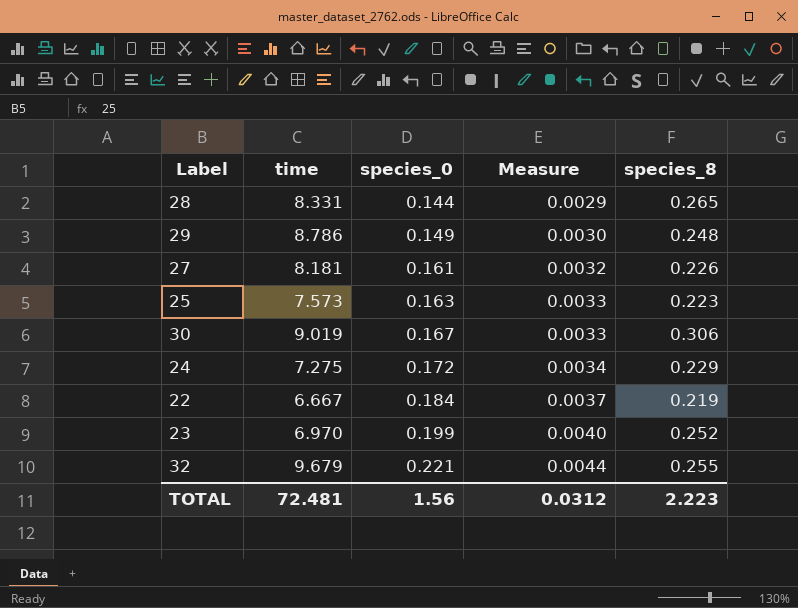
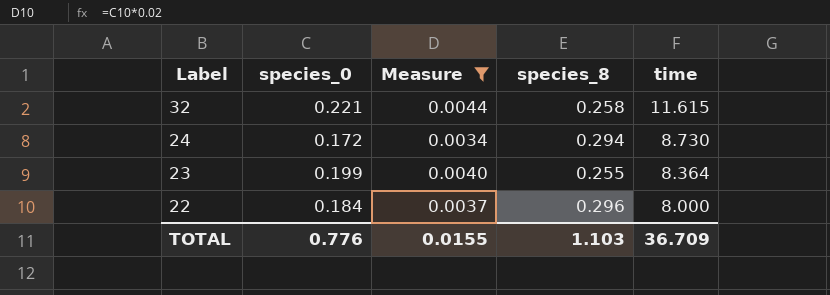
filter: none -> Measure >= 0.0034
row order: species_0 ascending -> Label descending
column time | position: 2 -> 5
32 | species_8: 0.255 -> 0.258
32 | time: 9.679 -> 11.615
24 | species_8: 0.229 -> 0.294
24 | time: 7.275 -> 8.730
23 | species_8: 0.252 -> 0.255
23 | time: 6.970 -> 8.364
22 | species_8: 0.219 -> 0.296
22 | time: 6.667 -> 8.000
TOTAL | species_0: 1.56 -> 0.776
TOTAL | Measure: 0.0312 -> 0.0155
TOTAL | species_8: 2.223 -> 1.103
TOTAL | time: 72.481 -> 36.709

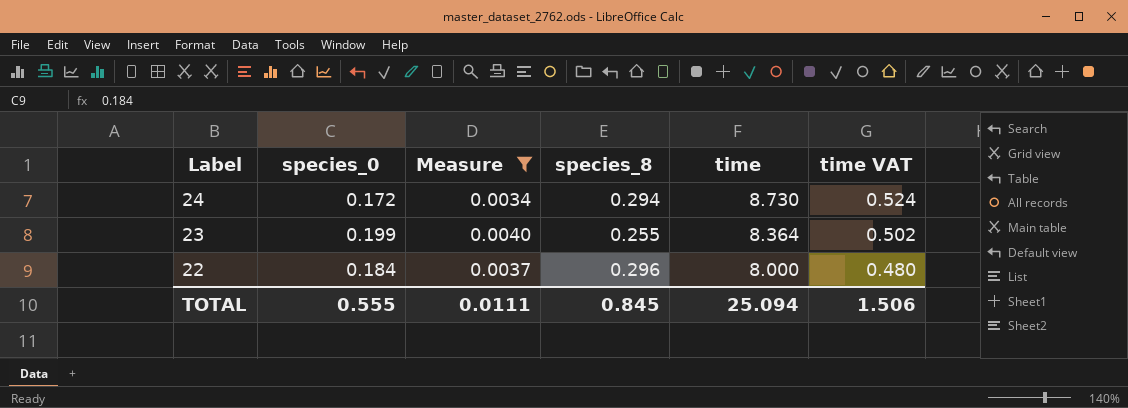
column time VAT | formula: none -> [time] * 0.06
row 32: 0.221 | 0.0044 | 0.258 | 11.615 -> none
TOTAL | species_0: 0.776 -> 0.555
TOTAL | Measure: 0.0155 -> 0.0111
TOTAL | species_8: 1.103 -> 0.845
TOTAL | time: 36.709 -> 25.094

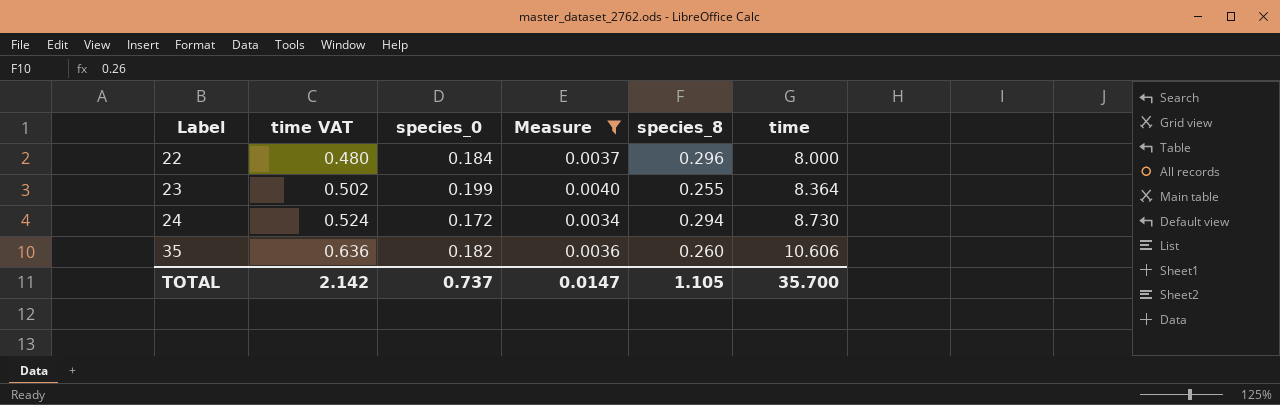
row order: Label descending -> Label ascending
column time VAT | position: 6 -> 2
row 35: none -> 0.636 | 0.182 | 0.0036 | 0.260 | 10.606
TOTAL | time VAT: 1.506 -> 2.142
TOTAL | species_0: 0.555 -> 0.737
TOTAL | Measure: 0.0111 -> 0.0147
TOTAL | species_8: 0.845 -> 1.105
TOTAL | time: 25.094 -> 35.700

